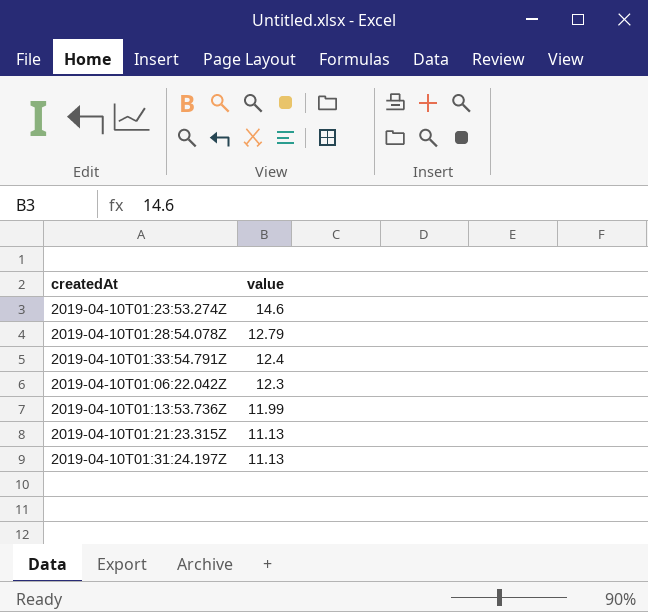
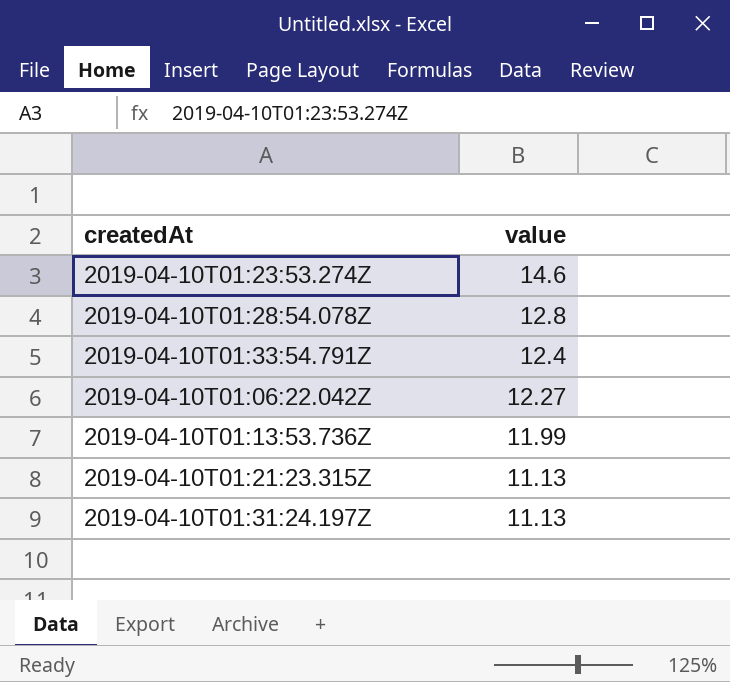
2019-04-10T01:28:54.078Z | value: 12.79 -> 12.8
2019-04-10T01:06:22.042Z | value: 12.3 -> 12.27

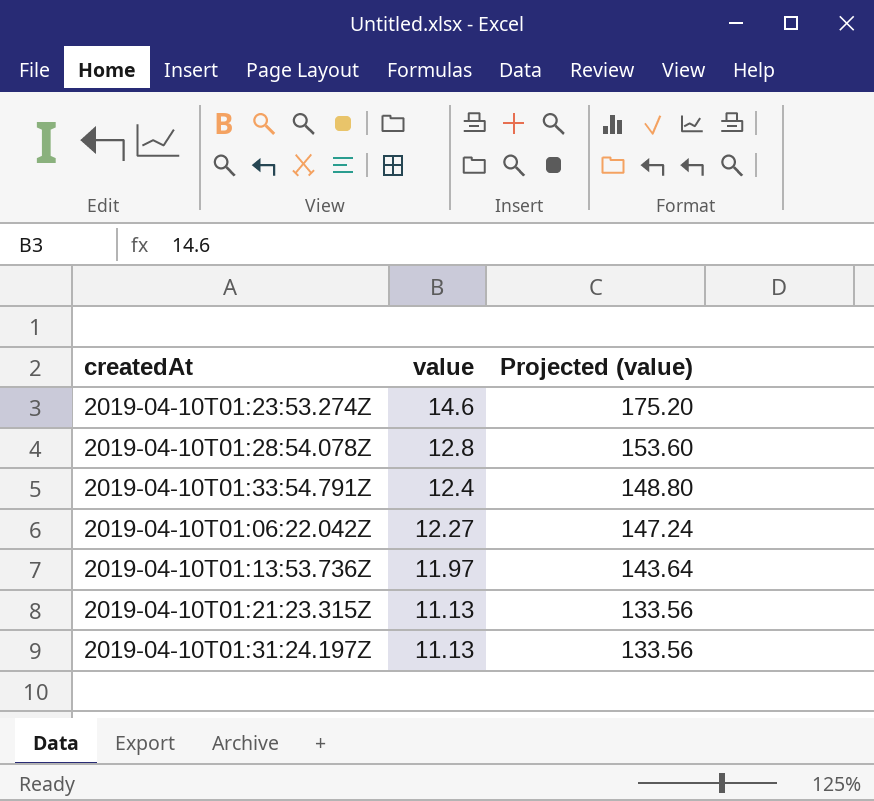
column Projected (value) | formula: none -> [value] * 12
2019-04-10T01:13:53.736Z | value: 11.99 -> 11.97

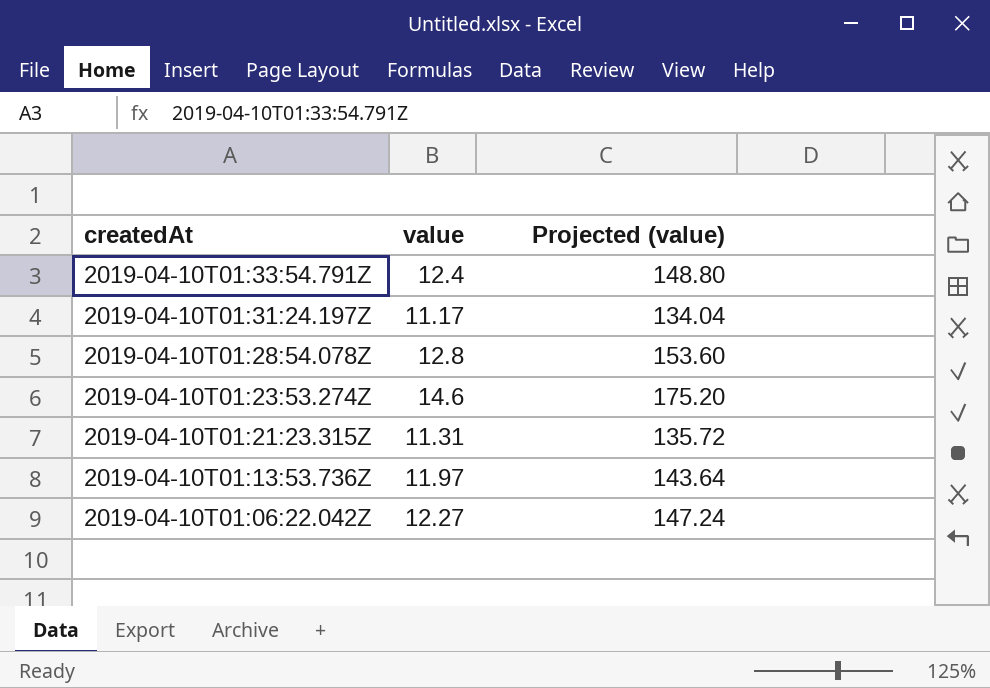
row order: value descending -> createdAt descending
2019-04-10T01:31:24.197Z | value: 11.13 -> 11.17
2019-04-10T01:31:24.197Z | Projected (value): 133.56 -> 134.04
2019-04-10T01:21:23.315Z | value: 11.13 -> 11.31
2019-04-10T01:21:23.315Z | Projected (value): 133.56 -> 135.72

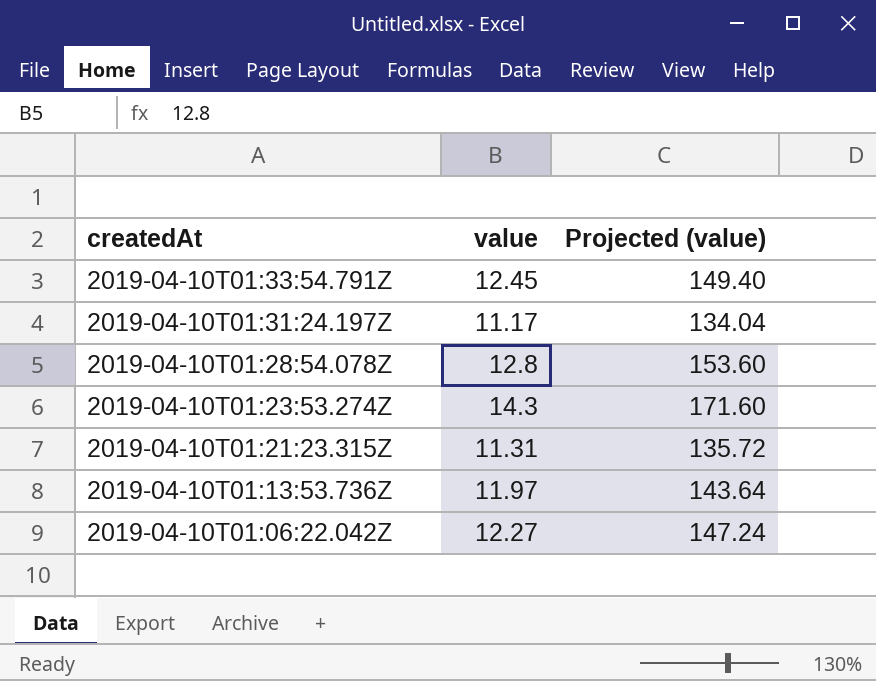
2019-04-10T01:33:54.791Z | value: 12.4 -> 12.45
2019-04-10T01:33:54.791Z | Projected (value): 148.80 -> 149.40
2019-04-10T01:23:53.274Z | value: 14.6 -> 14.3
2019-04-10T01:23:53.274Z | Projected (value): 175.20 -> 171.60

